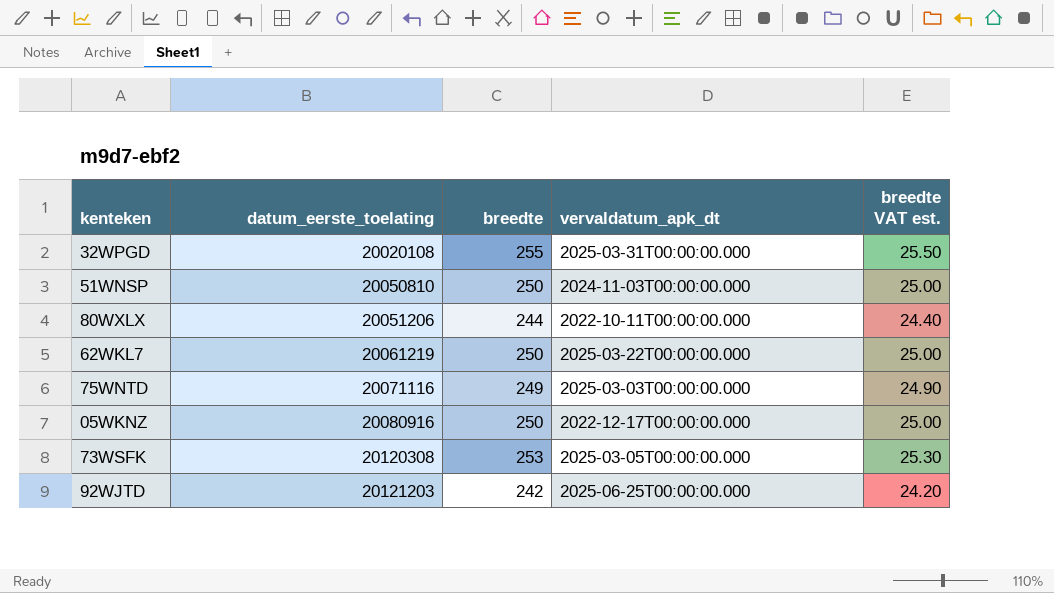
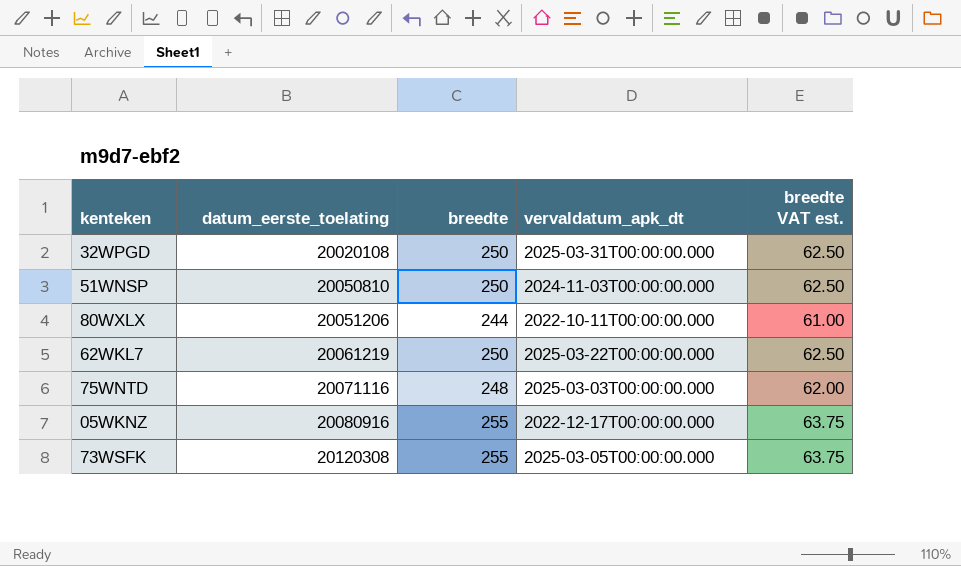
column breedte VAT est. | formula: [breedte] * 0.1 -> [breedte] * 0.25
row 92WJTD: 20121203 | 242 | 2025-06-25T00:00:00.000 | 24.20 -> none
32WPGD | breedte: 255 -> 250
75WNTD | breedte: 249 -> 248
05WKNZ | breedte: 250 -> 255
73WSFK | breedte: 253 -> 255

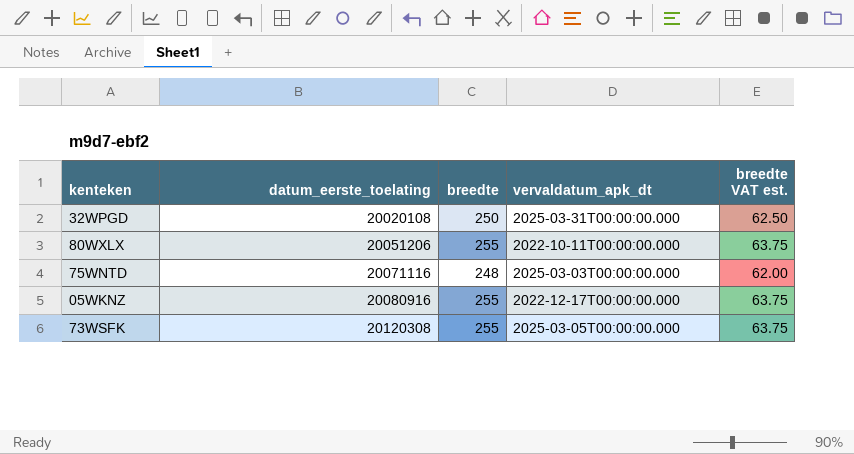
row 51WNSP: 20050810 | 250 | 2024-11-03T00:00:00.000 | 62.50 -> none
row 62WKL7: 20061219 | 250 | 2025-03-22T00:00:00.000 | 62.50 -> none
80WXLX | breedte: 244 -> 255
80WXLX | breedte VAT est.: 61.00 -> 63.75

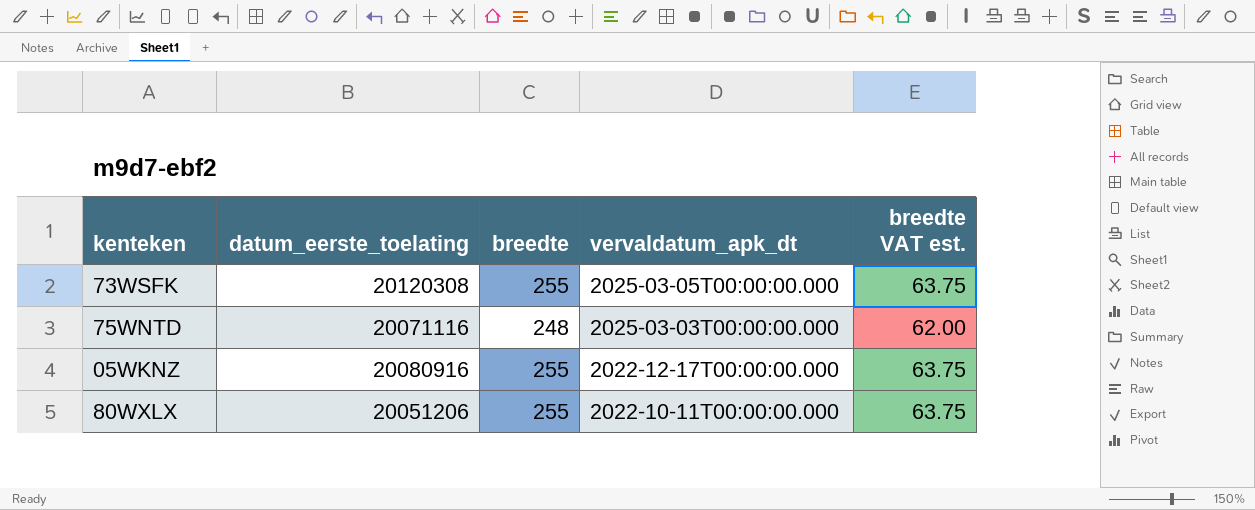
row order: datum_eerste_toelating ascending -> vervaldatum_apk_dt descending
row 32WPGD: 20020108 | 250 | 2025-03-31T00:00:00.000 | 62.50 -> none

